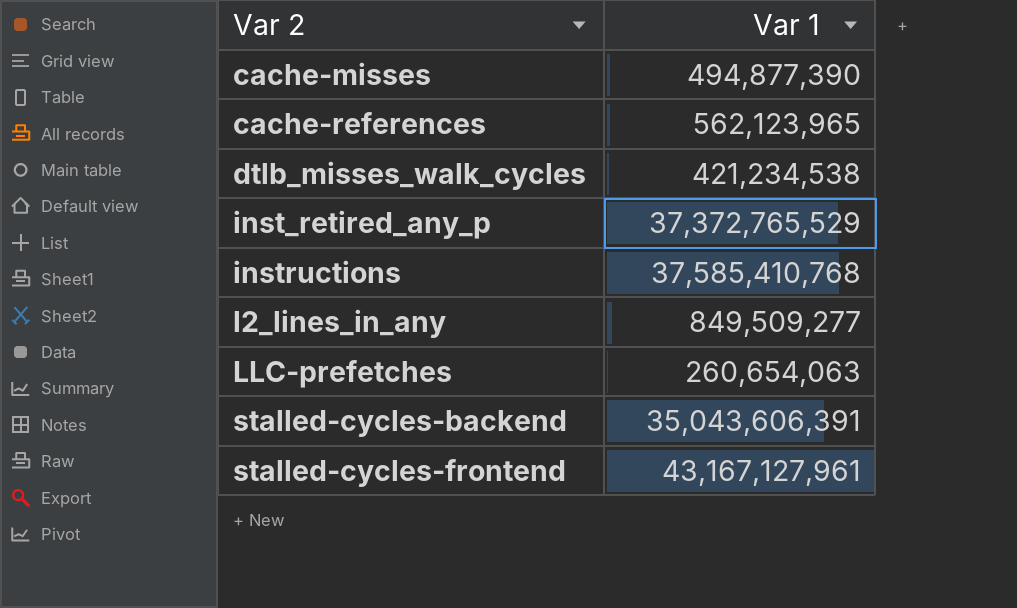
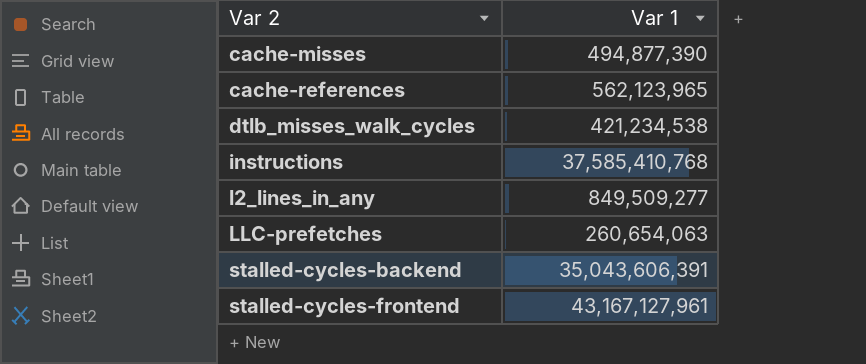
row inst_retired_any_p: 37,372,765,529 -> none

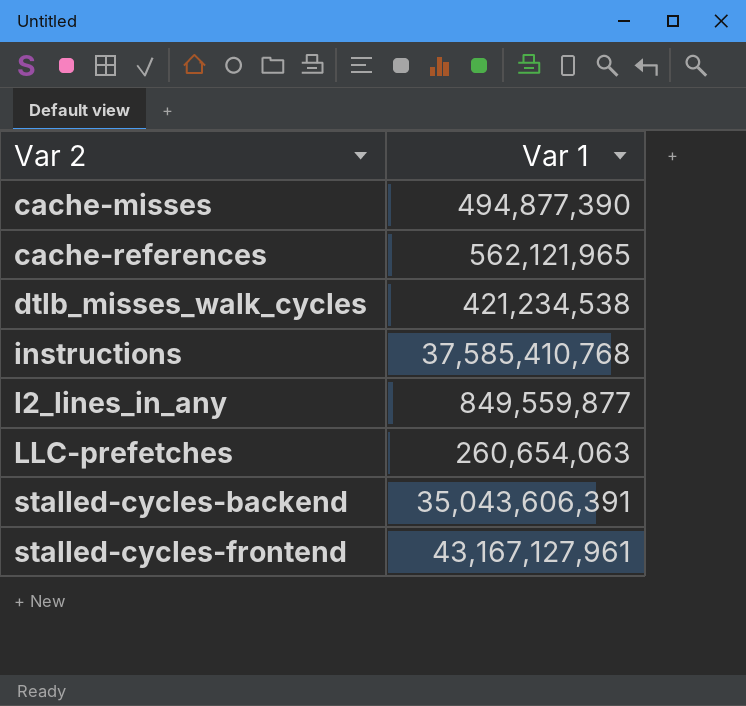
cache-references | Var 1: 562,123,965 -> 562,121,965
l2_lines_in_any | Var 1: 849,509,277 -> 849,559,877

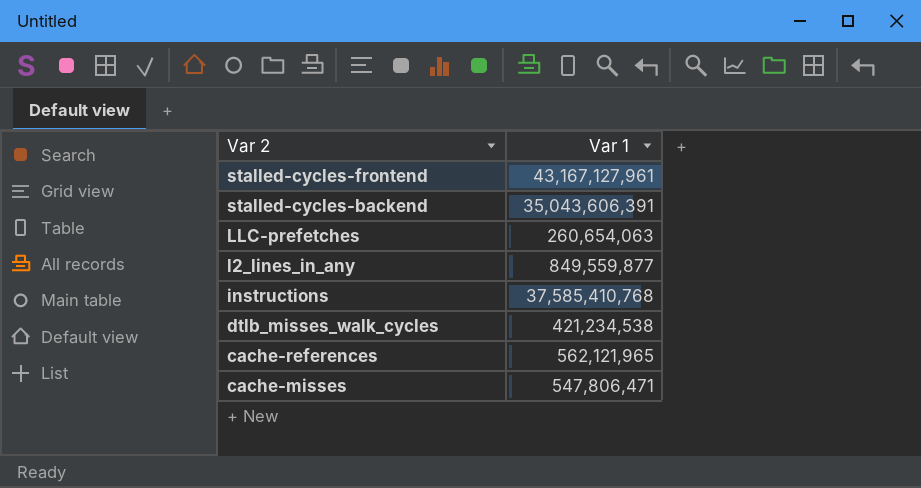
row order: Var 2 ascending -> Var 2 descending
cache-misses | Var 1: 494,877,390 -> 547,806,471

